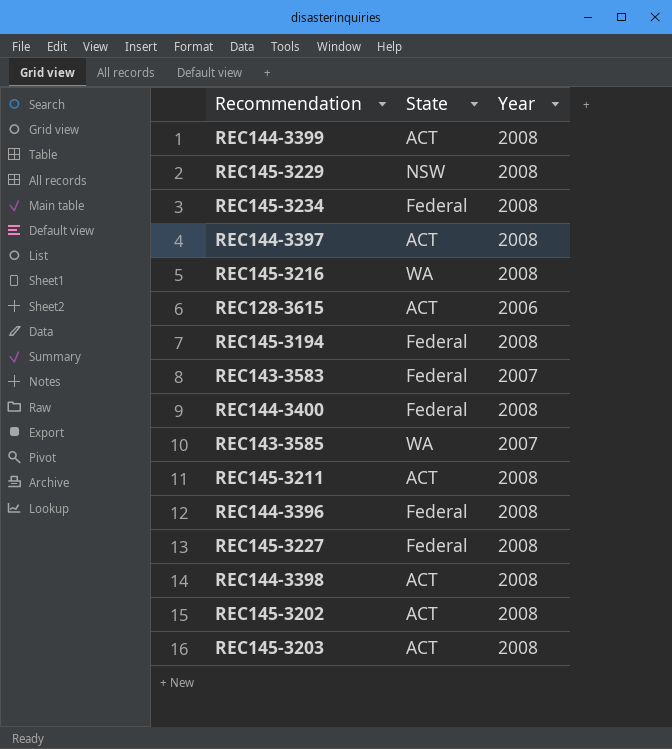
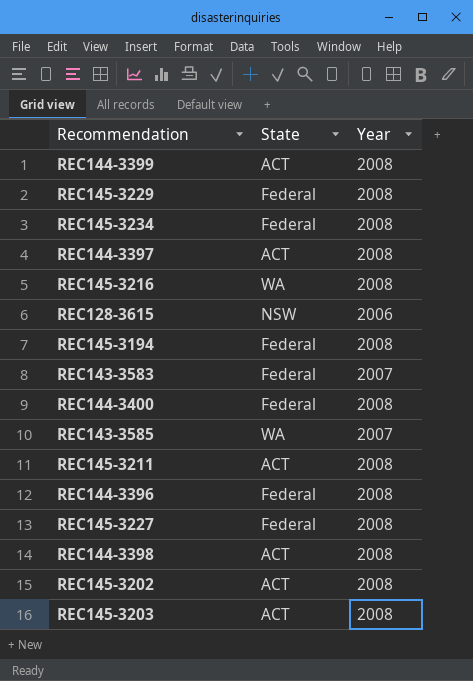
REC145-3229 | State: NSW -> Federal
REC128-3615 | State: ACT -> NSW

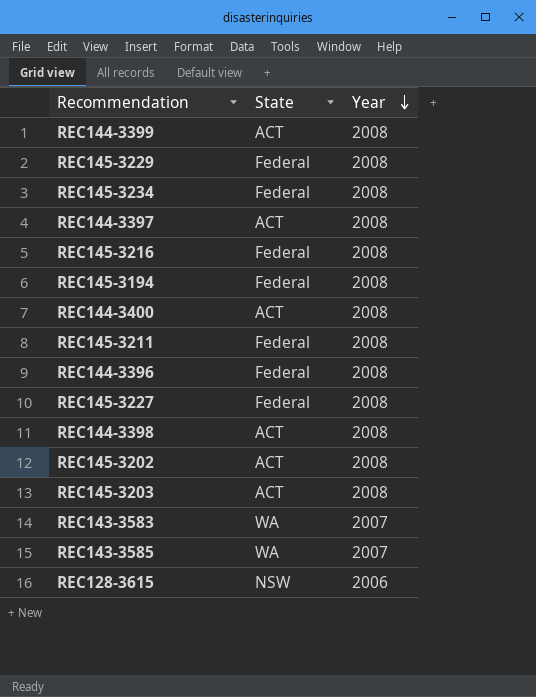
row order: none -> Year descending
REC145-3216 | State: WA -> Federal
REC144-3400 | State: Federal -> ACT
REC145-3211 | State: ACT -> Federal
REC143-3583 | State: Federal -> WA

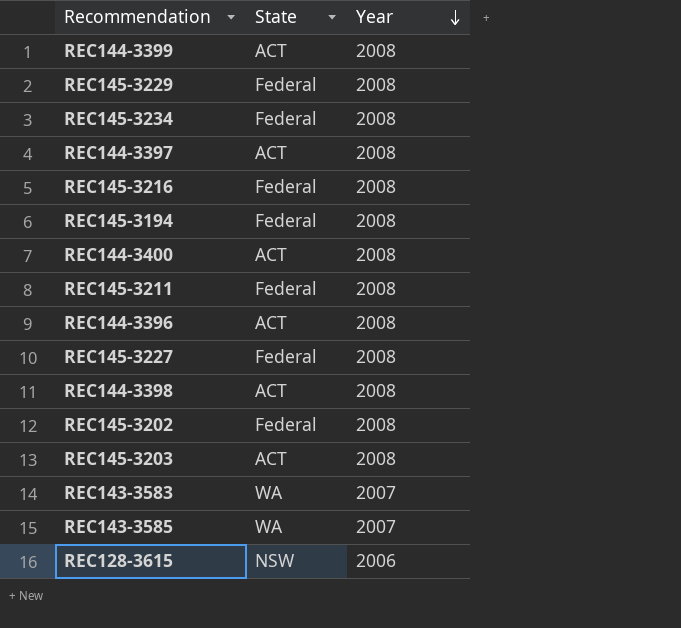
REC144-3396 | State: Federal -> ACT
REC145-3202 | State: ACT -> Federal

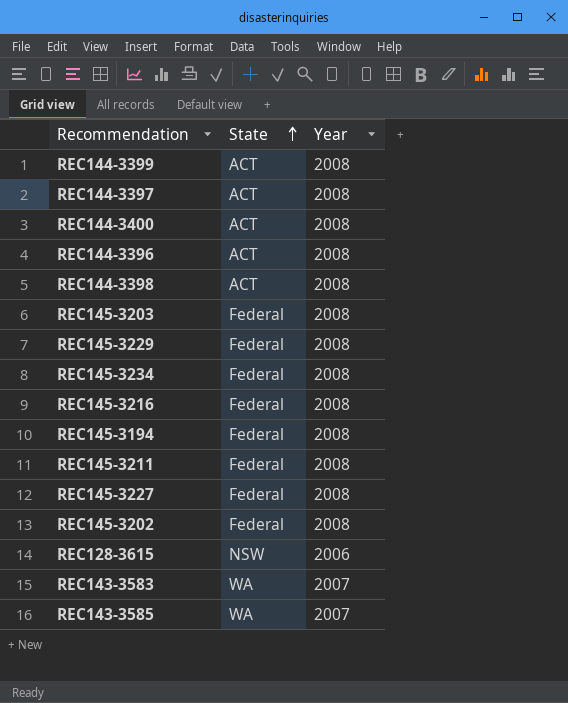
row order: Year descending -> State ascending
REC145-3203 | State: ACT -> Federal

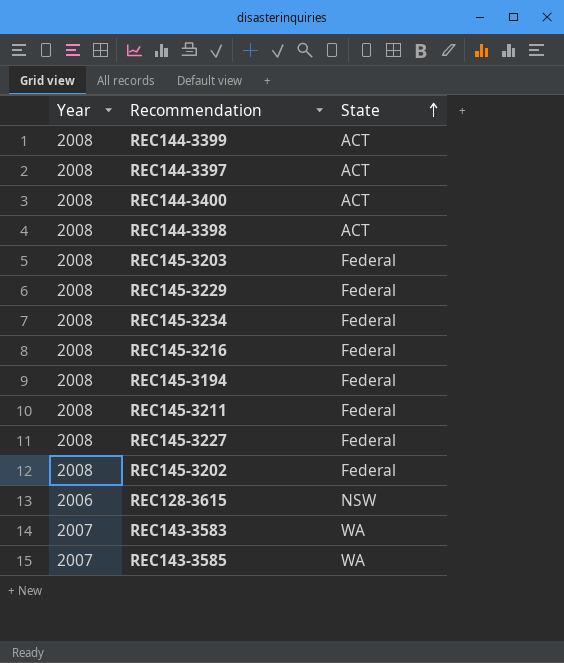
column Year | position: 3 -> 1
row REC144-3396: ACT | 2008 -> none

